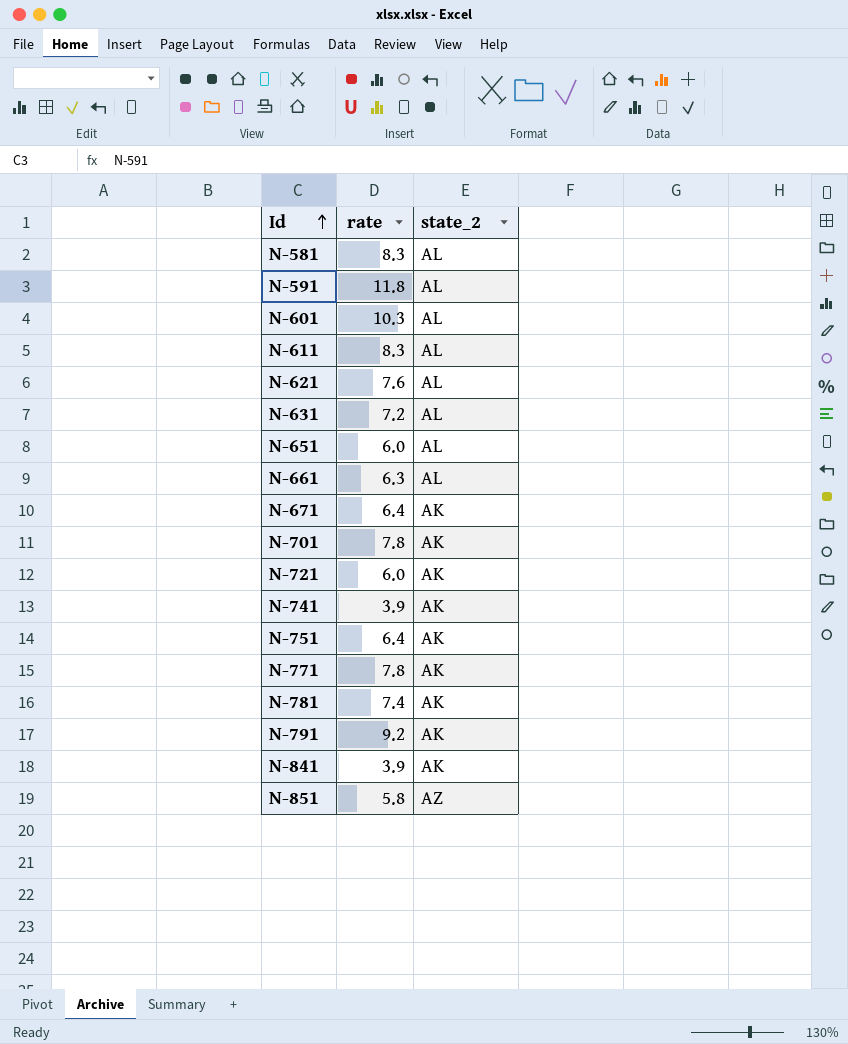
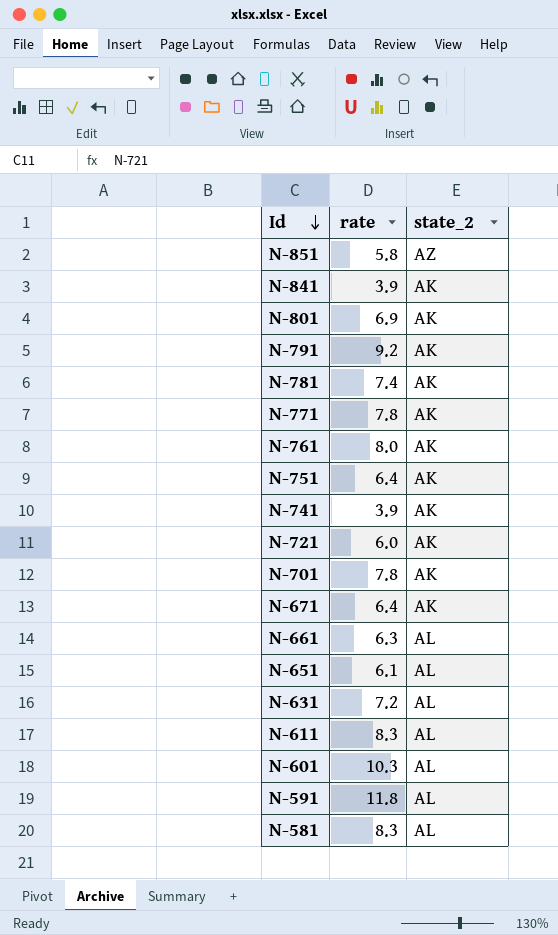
row order: Id ascending -> Id descending
row N-621: 7.6 | AL -> none
row N-801: none -> 6.9 | AK
row N-761: none -> 8.0 | AK
N-651 | rate: 6.0 -> 6.1

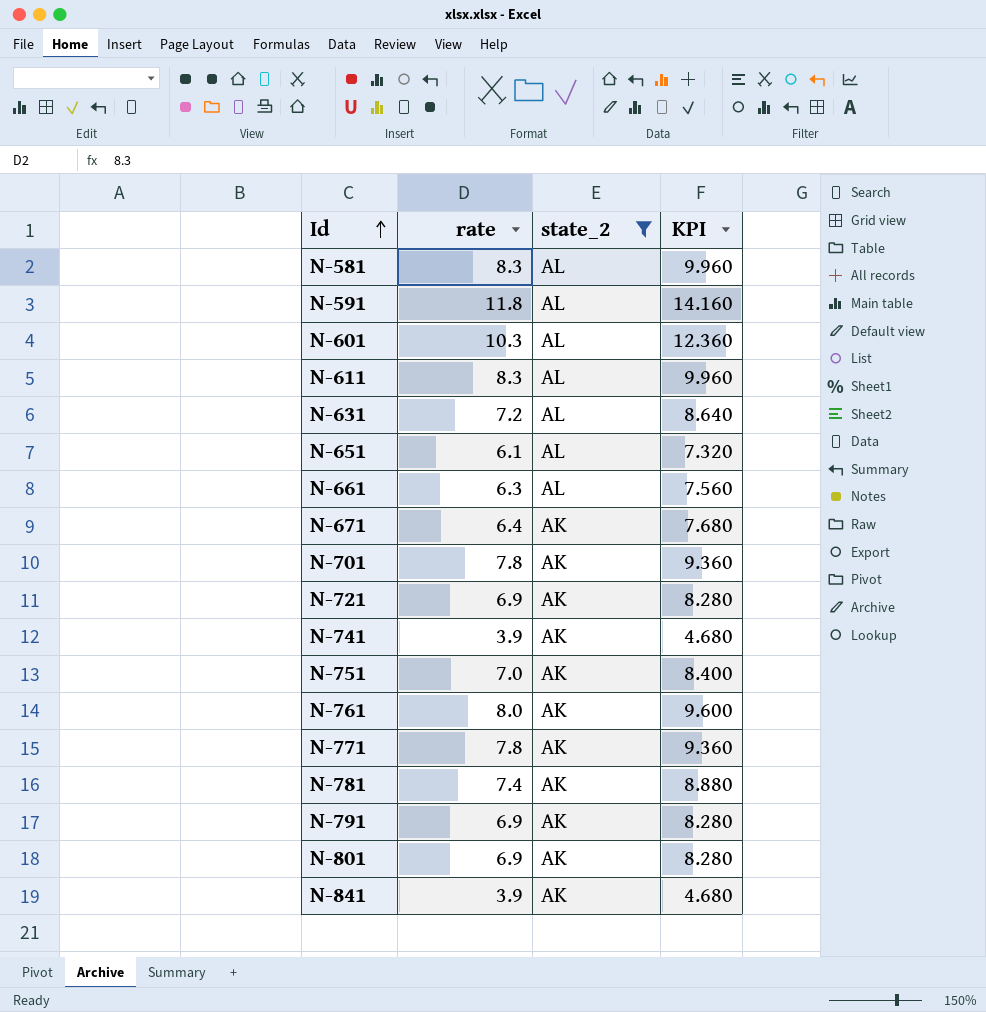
filter: none -> state_2 != AZ
row order: Id descending -> Id ascending
column KPI | formula: none -> [rate] * 1.2
N-721 | rate: 6.0 -> 6.9
N-751 | rate: 6.4 -> 7.0
N-791 | rate: 9.2 -> 6.9

